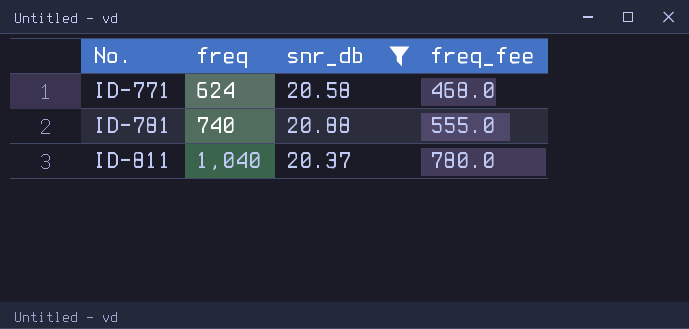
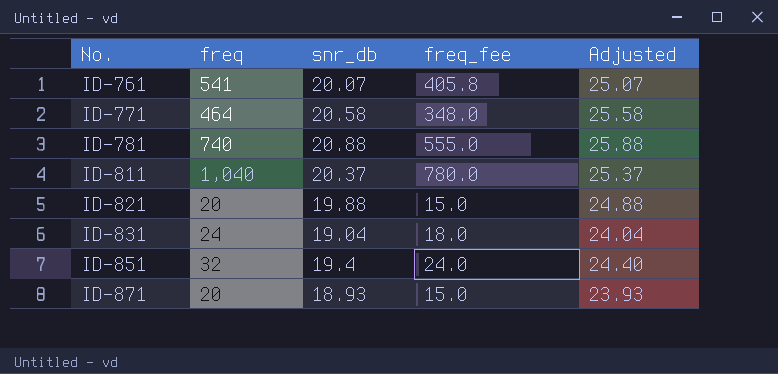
filter: snr_db >= 20.37 -> none
column Adjusted | formula: none -> [snr_db] + 5
ID-771 | freq: 624 -> 464
ID-771 | freq_fee: 468.0 -> 348.0

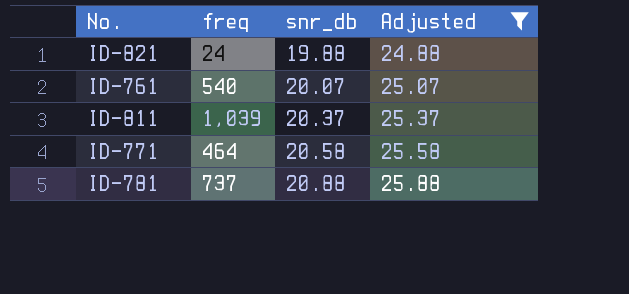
filter: none -> Adjusted >= 24.88
row order: No. ascending -> snr_db ascending
column freq_fee | formula: [freq] * 0.75 -> none
ID-821 | freq: 20 -> 24
ID-761 | freq: 541 -> 540
ID-811 | freq: 1,040 -> 1,039
ID-781 | freq: 740 -> 737

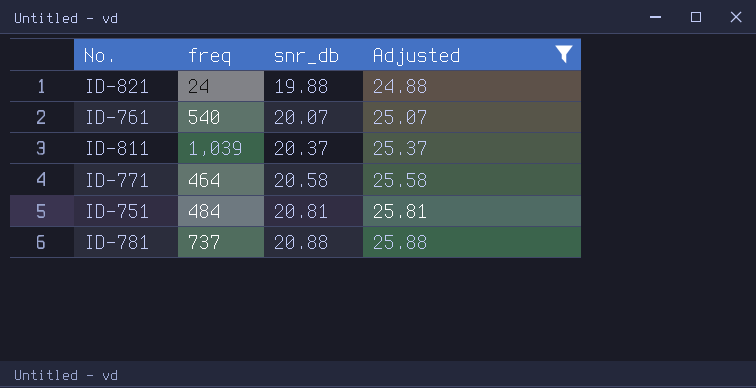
row ID-751: none -> 484 | 20.81 | 25.81

